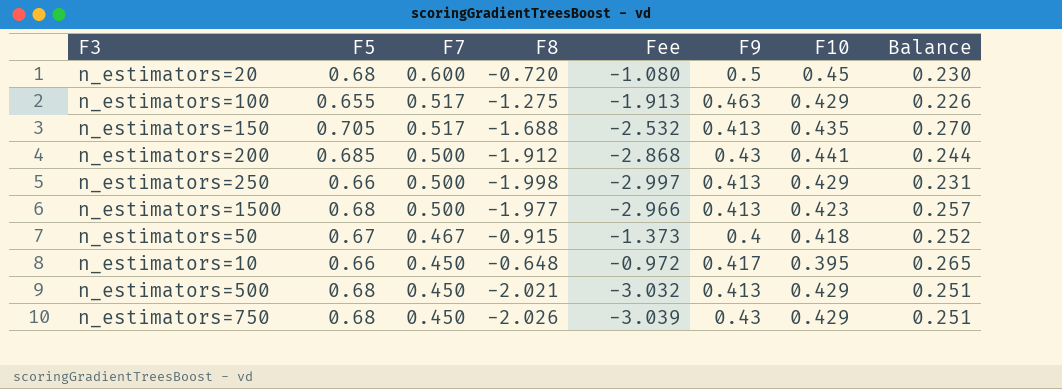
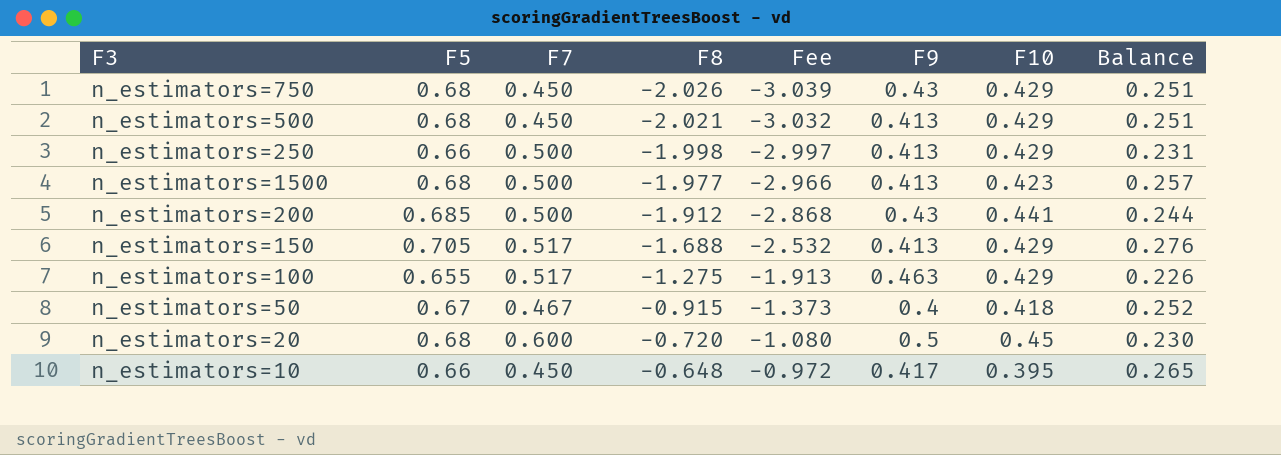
row order: F7 descending -> F8 ascending
n_estimators=150 | F10: 0.435 -> 0.429
n_estimators=150 | Balance: 0.270 -> 0.276

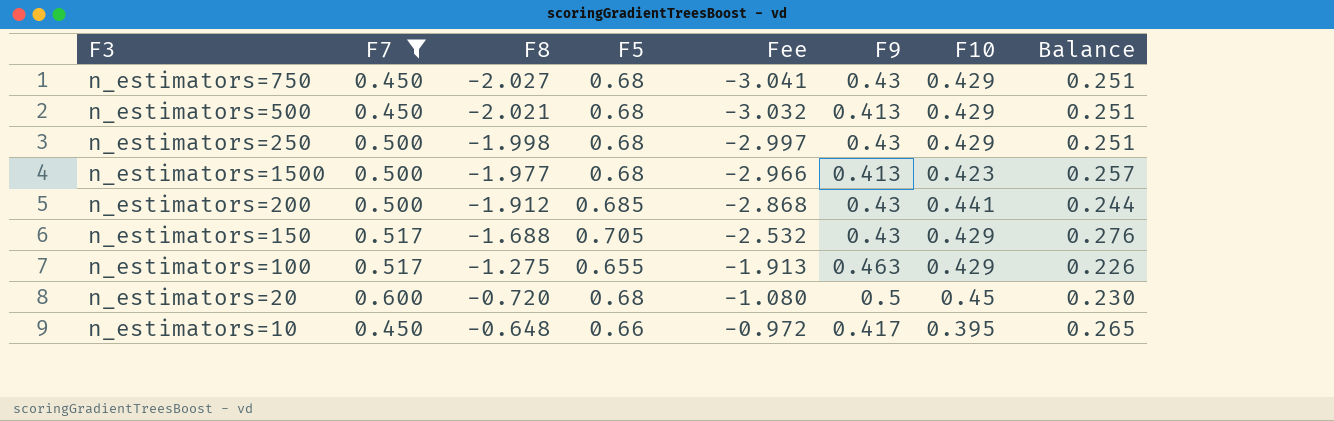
filter: none -> F7 != 0.467
column F5 | position: 2 -> 4
n_estimators=750 | F8: -2.026 -> -2.027
n_estimators=750 | Fee: -3.039 -> -3.041
n_estimators=250 | F5: 0.66 -> 0.68
n_estimators=250 | F9: 0.413 -> 0.43
n_estimators=250 | Balance: 0.231 -> 0.251
n_estimators=150 | F9: 0.413 -> 0.43

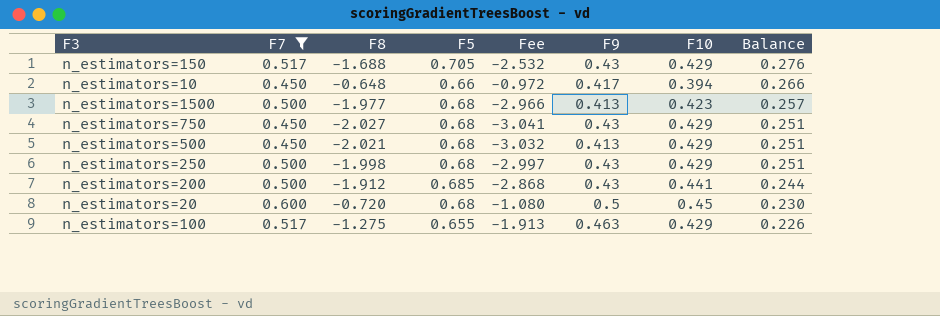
row order: F8 ascending -> Balance descending
n_estimators=10 | F10: 0.395 -> 0.394
n_estimators=10 | Balance: 0.265 -> 0.266

